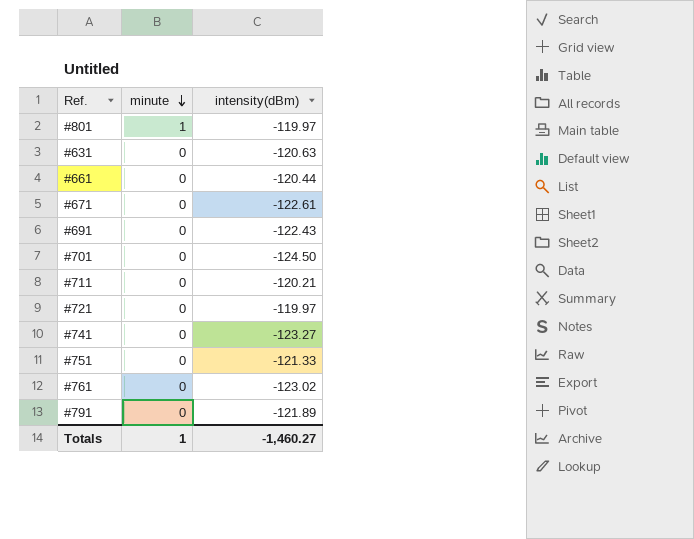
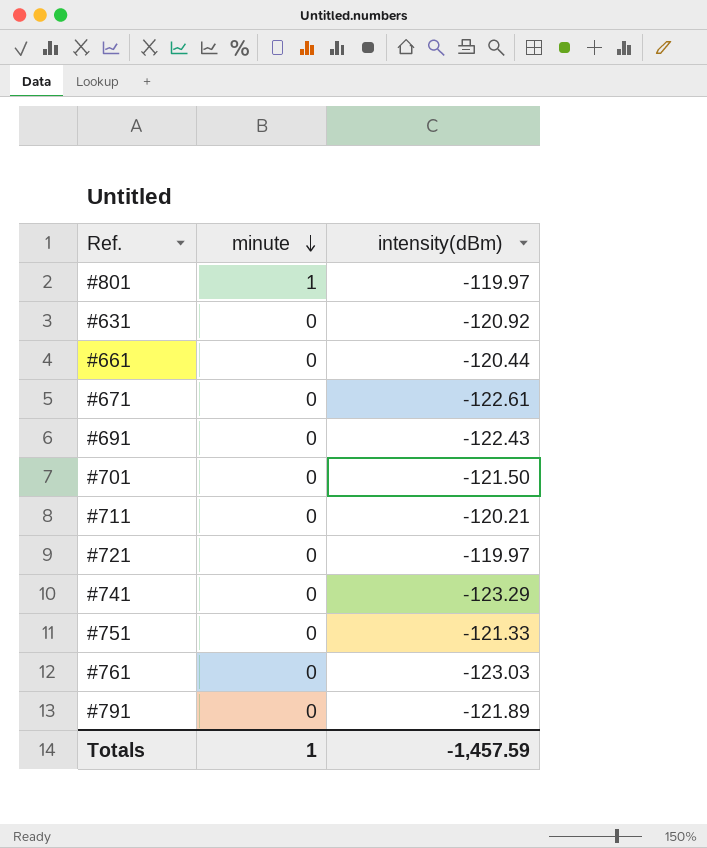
#631 | intensity(dBm): -120.63 -> -120.92
#701 | intensity(dBm): -124.50 -> -121.50
#741 | intensity(dBm): -123.27 -> -123.29
#761 | intensity(dBm): -123.02 -> -123.03
Totals | intensity(dBm): -1,460.27 -> -1,457.59

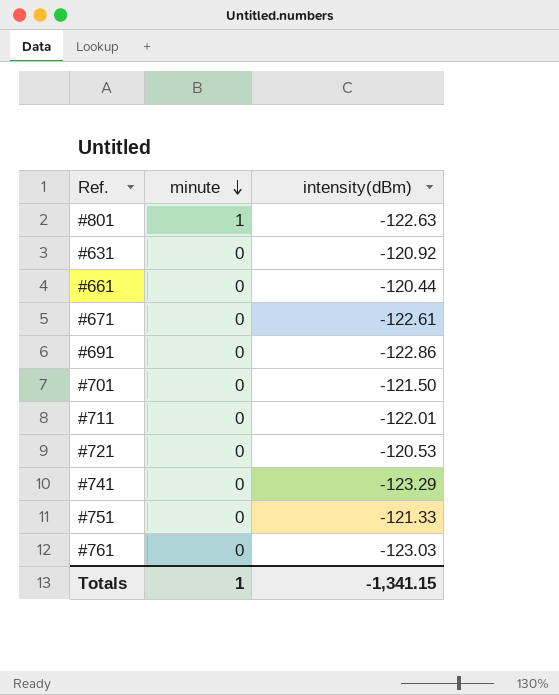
row #791: 0 | -121.89 -> none
#801 | intensity(dBm): -119.97 -> -122.63
#691 | intensity(dBm): -122.43 -> -122.86
#711 | intensity(dBm): -120.21 -> -122.01
#721 | intensity(dBm): -119.97 -> -120.53
Totals | intensity(dBm): -1,457.59 -> -1,341.15

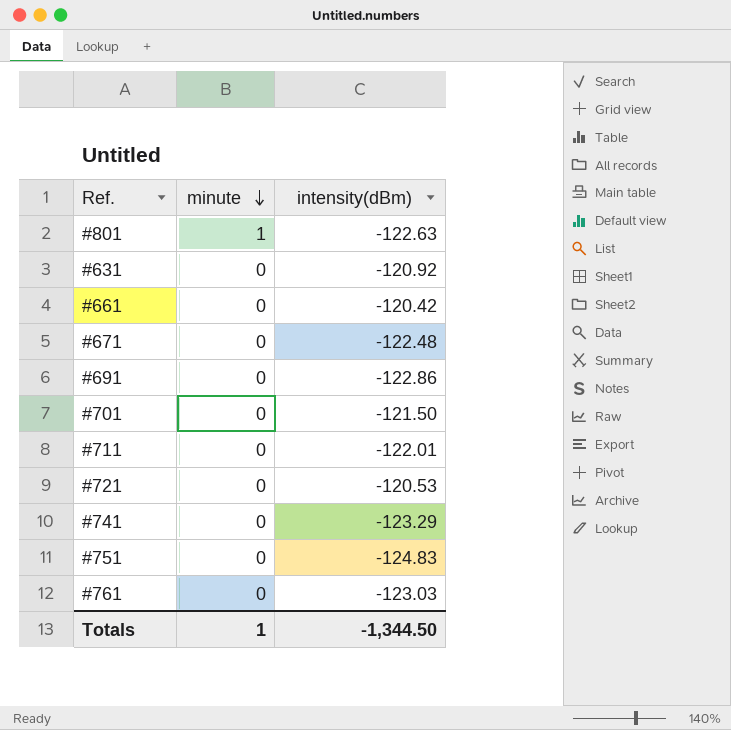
#661 | intensity(dBm): -120.44 -> -120.42
#671 | intensity(dBm): -122.61 -> -122.48
#751 | intensity(dBm): -121.33 -> -124.83
Totals | intensity(dBm): -1,341.15 -> -1,344.50

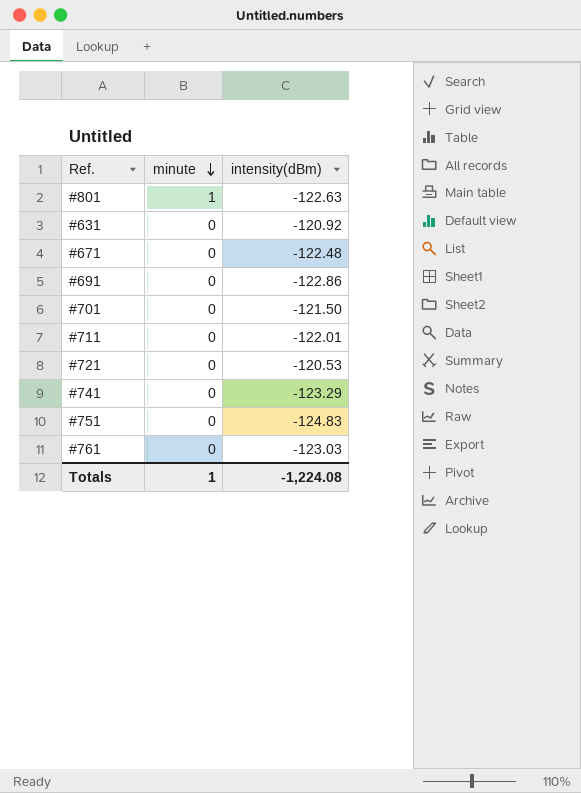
row #661: 0 | -120.42 -> none
Totals | intensity(dBm): -1,344.50 -> -1,224.08

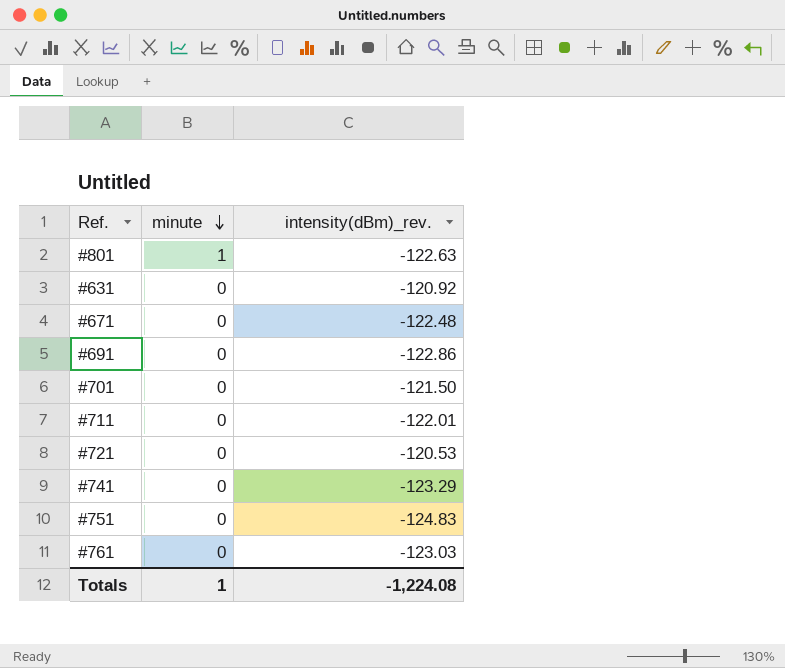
column name: intensity(dBm) -> intensity(dBm)_rev.

